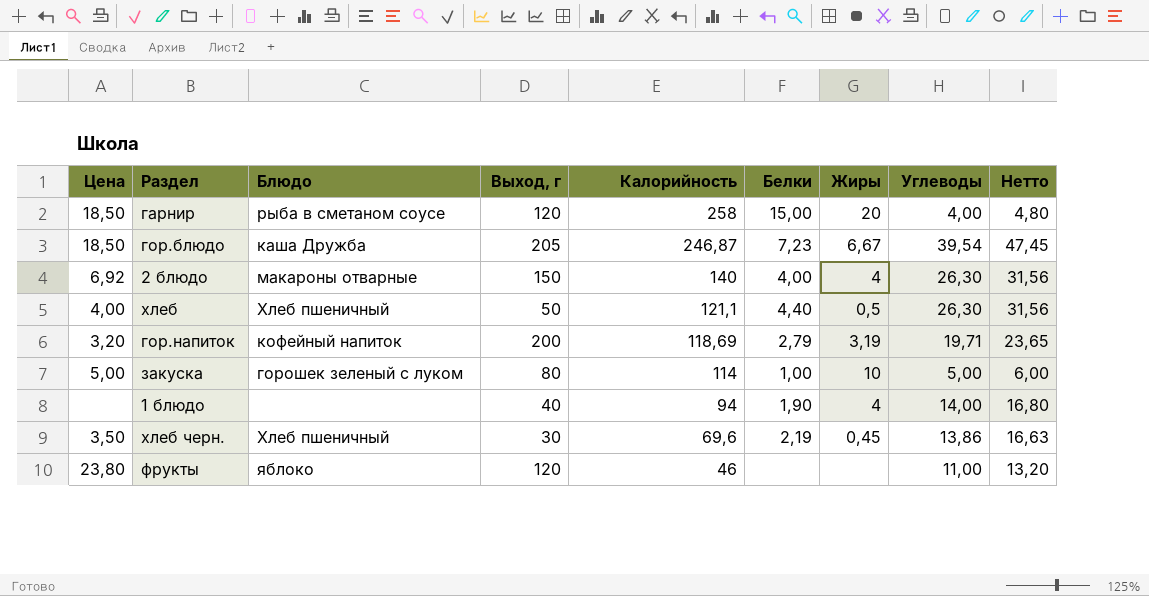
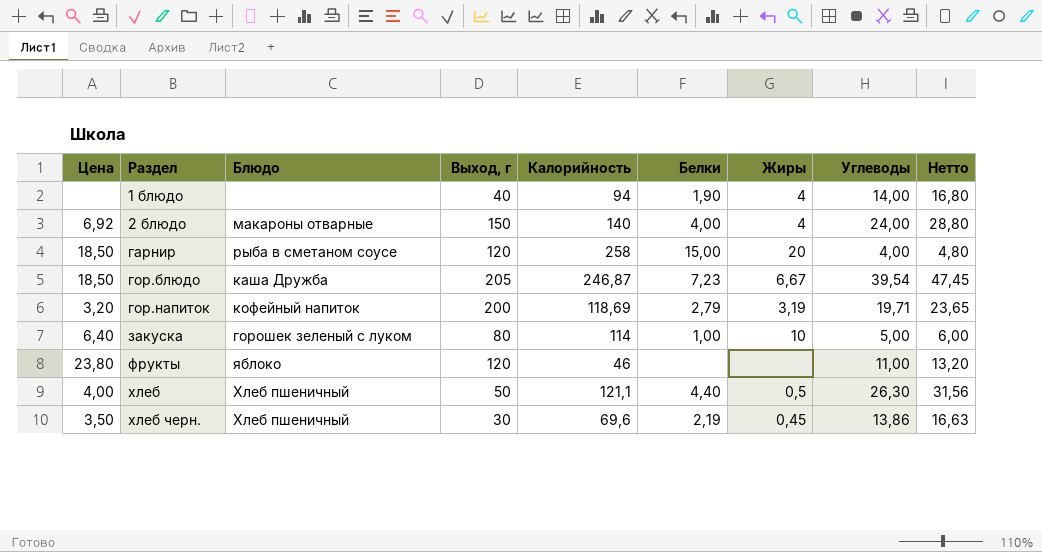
row order: Калорийность descending -> Раздел ascending
2 блюдо | Углеводы: 26,30 -> 24,00
2 блюдо | Нетто: 31,56 -> 28,80
закуска | Цена: 5,00 -> 6,40

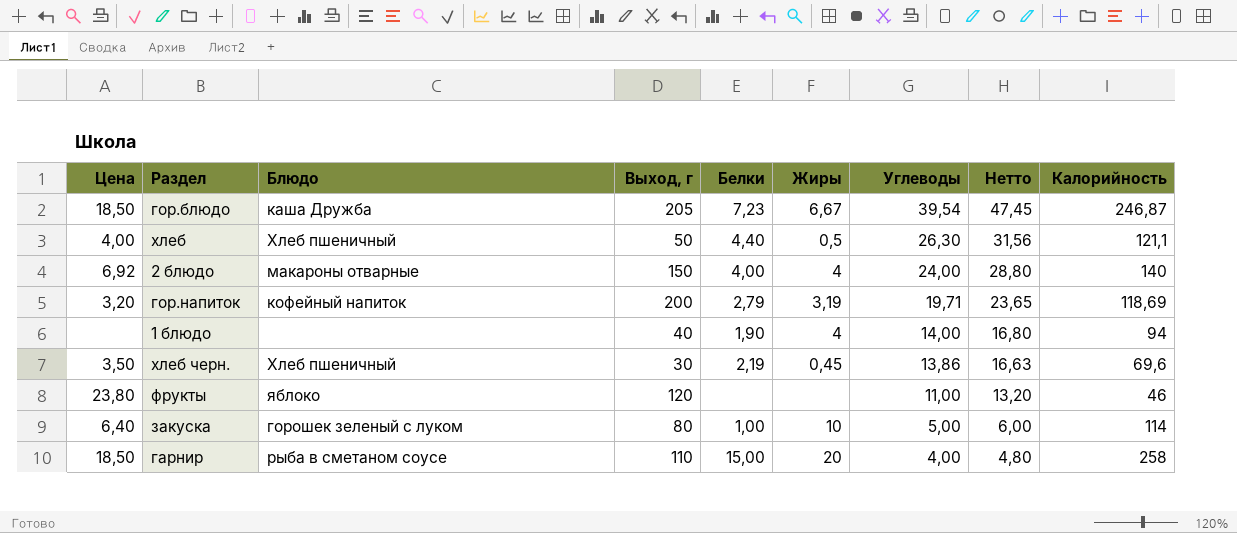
row order: Раздел ascending -> Углеводы descending
column Калорийность | position: 5 -> 9
гарнир | Выход, г: 120 -> 110

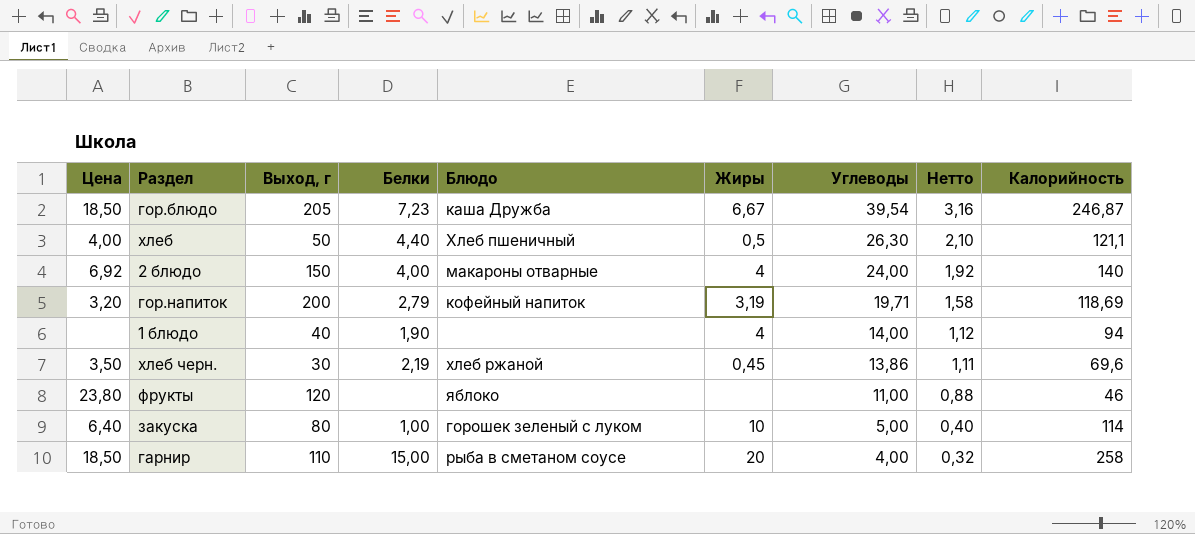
column Блюдо | position: 3 -> 5
column Нетто | formula: [Углеводы] * 1,2 -> [Углеводы] * 0,08
хлеб черн. | Блюдо: Хлеб пшеничный -> хлеб ржаной

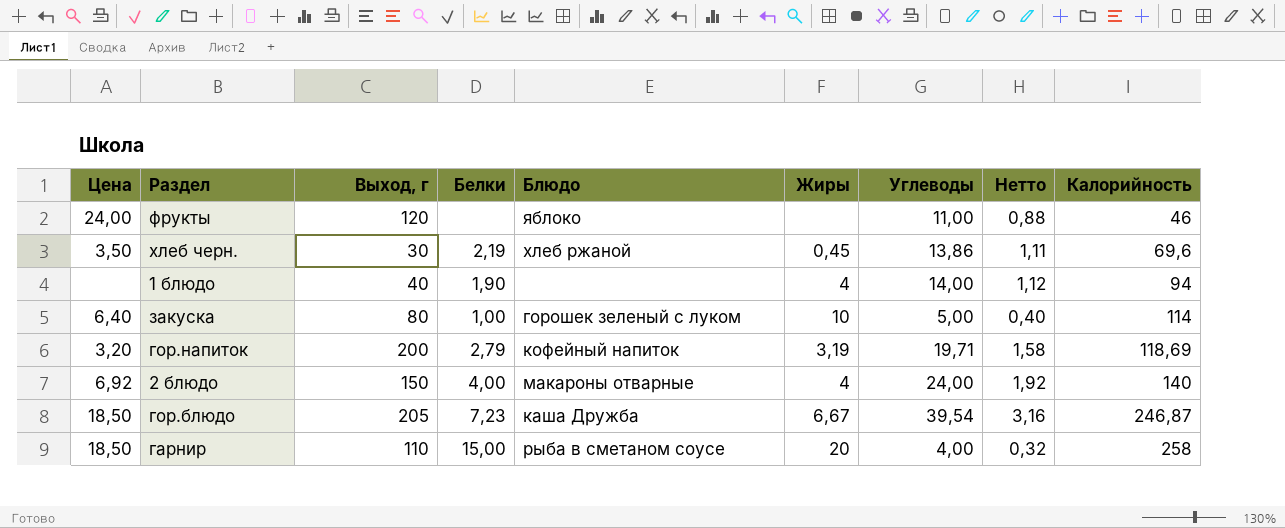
row order: Углеводы descending -> Калорийность ascending
row хлеб: 4,00 | 50 | 4,40 | Хлеб пшеничный | 0,5 | 26,30 | 2,10 | 121,1 -> none
фрукты | Цена: 23,80 -> 24,00

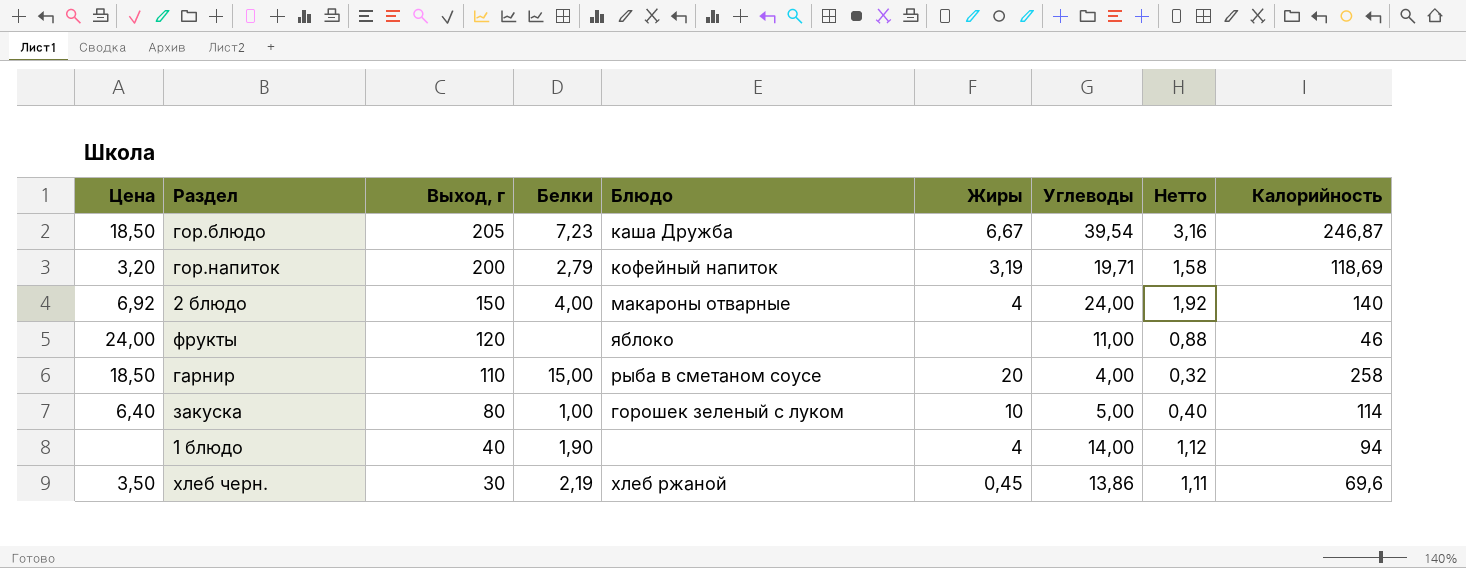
row order: Калорийность ascending -> Выход, г descending

